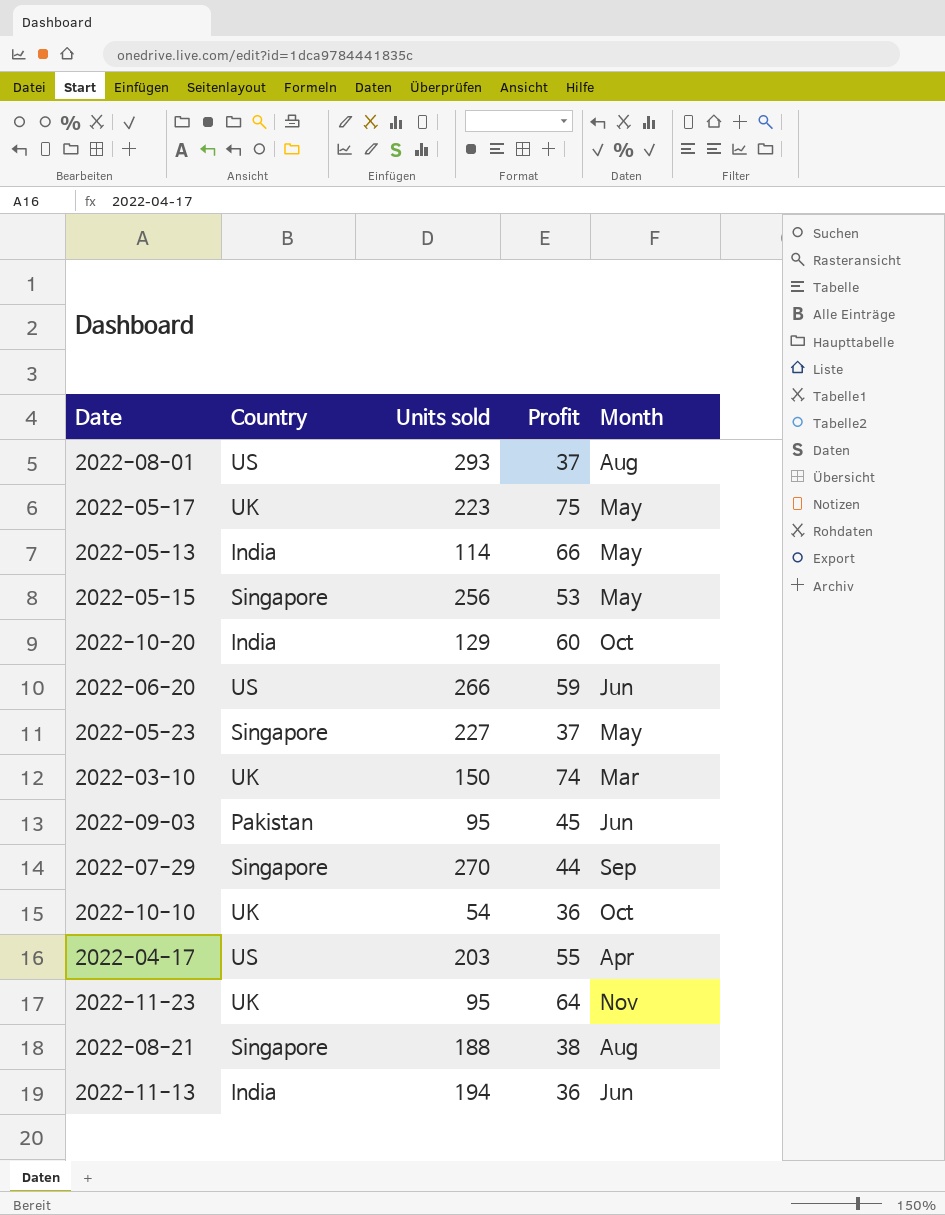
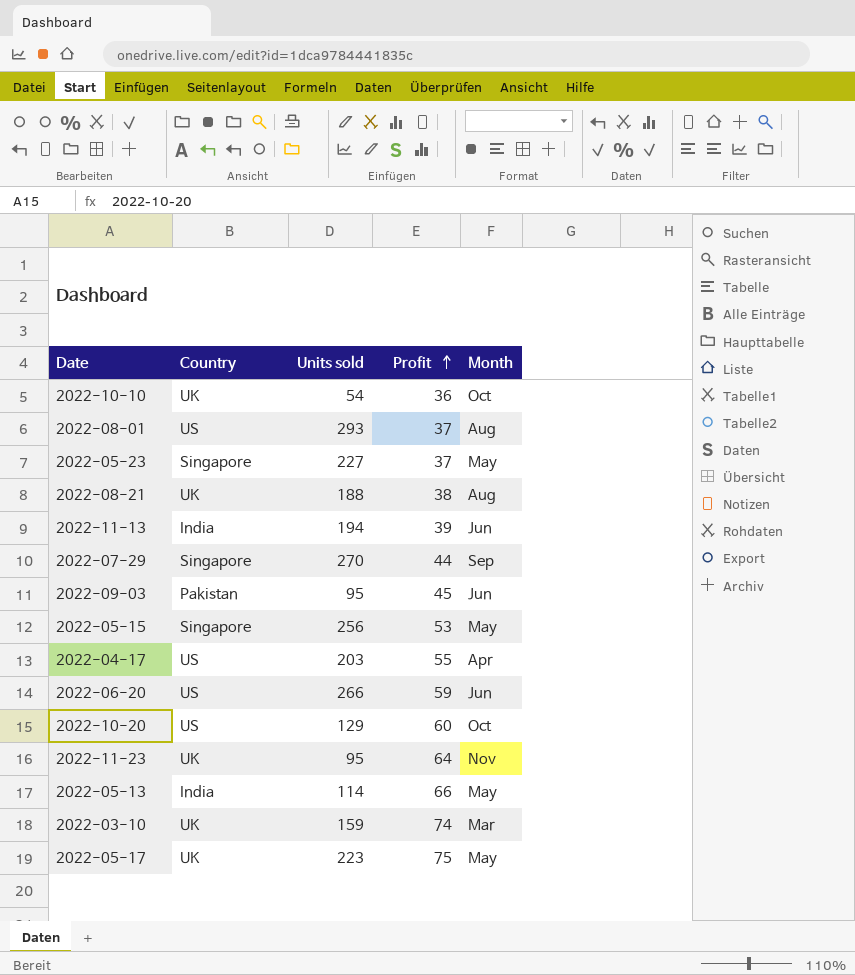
row order: none -> Profit ascending
2022-08-21 | Country: Singapore -> UK
2022-11-13 | Profit: 36 -> 39
2022-10-20 | Country: India -> US
2022-03-10 | Units sold: 150 -> 159

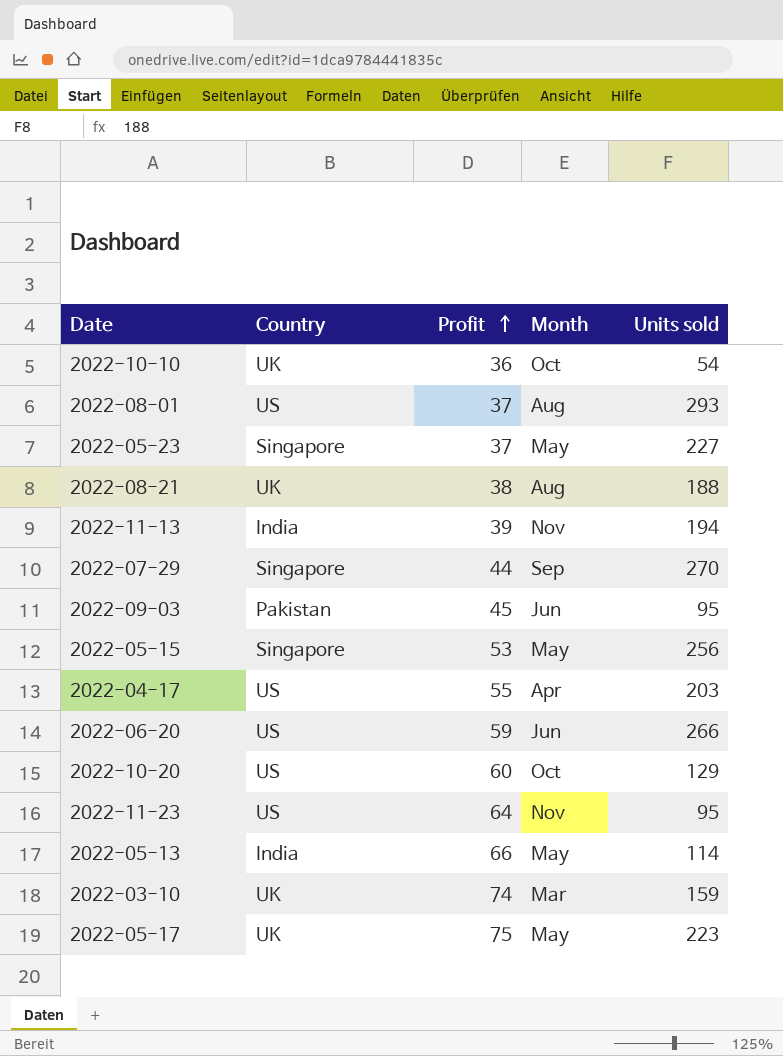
column Units sold | position: 3 -> 5
2022-11-13 | Month: Jun -> Nov
2022-11-23 | Country: UK -> US

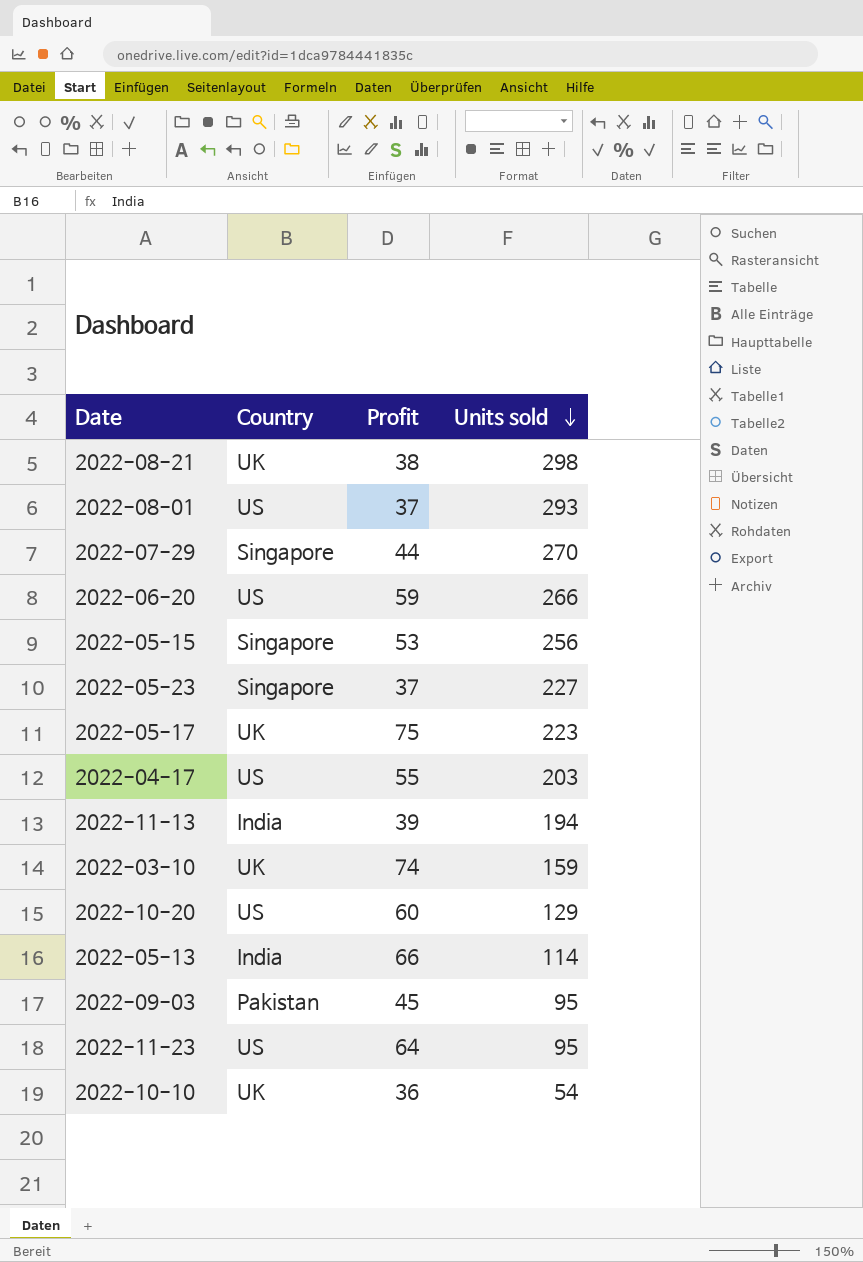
row order: Profit ascending -> Units sold descending
column Month | position: 4 -> none
2022-08-21 | Units sold: 188 -> 298

